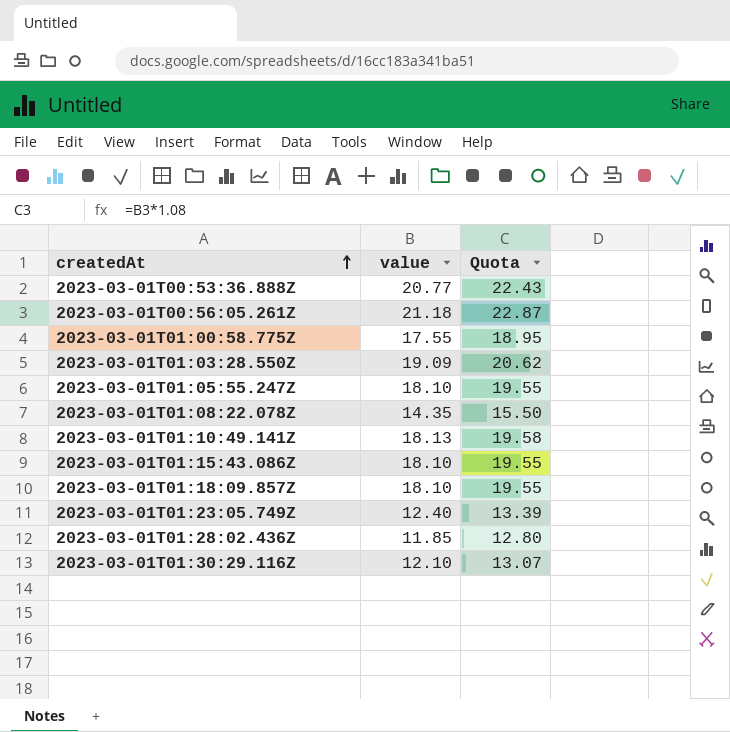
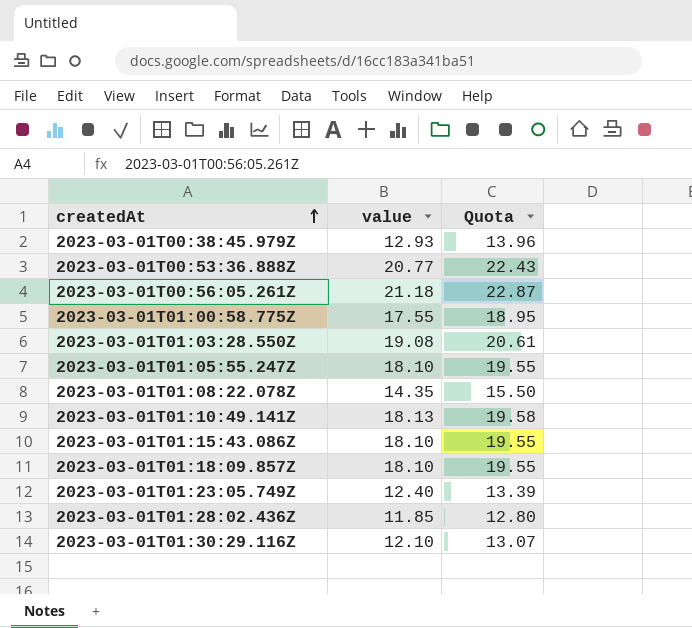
row 2023-03-01T00:38:45.979Z: none -> 12.93 | 13.96
2023-03-01T01:03:28.550Z | value: 19.09 -> 19.08
2023-03-01T01:03:28.550Z | Quota: 20.62 -> 20.61

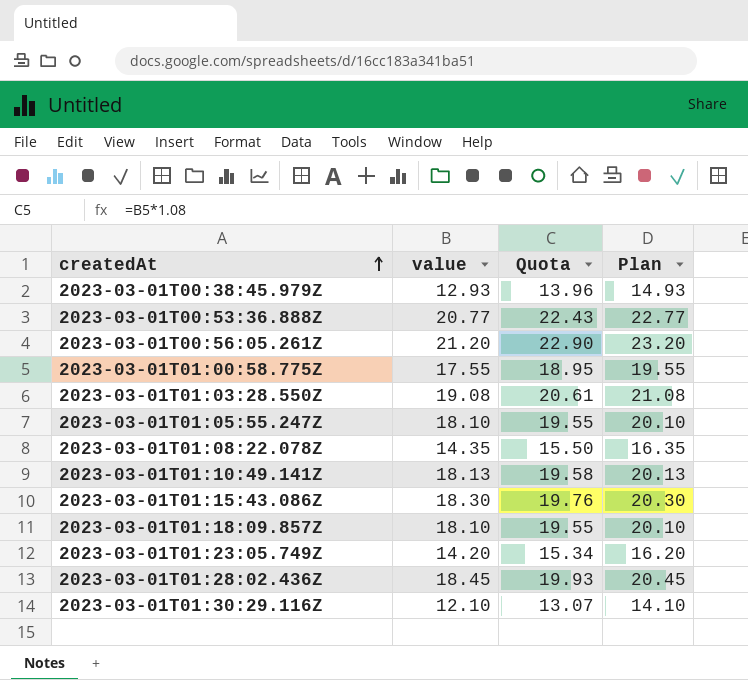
column Plan | formula: none -> [value] + 2
2023-03-01T00:56:05.261Z | value: 21.18 -> 21.20
2023-03-01T00:56:05.261Z | Quota: 22.87 -> 22.90
2023-03-01T01:15:43.086Z | value: 18.10 -> 18.30
2023-03-01T01:15:43.086Z | Quota: 19.55 -> 19.76
2023-03-01T01:23:05.749Z | value: 12.40 -> 14.20
2023-03-01T01:23:05.749Z | Quota: 13.39 -> 15.34
2023-03-01T01:28:02.436Z | value: 11.85 -> 18.45
2023-03-01T01:28:02.436Z | Quota: 12.80 -> 19.93

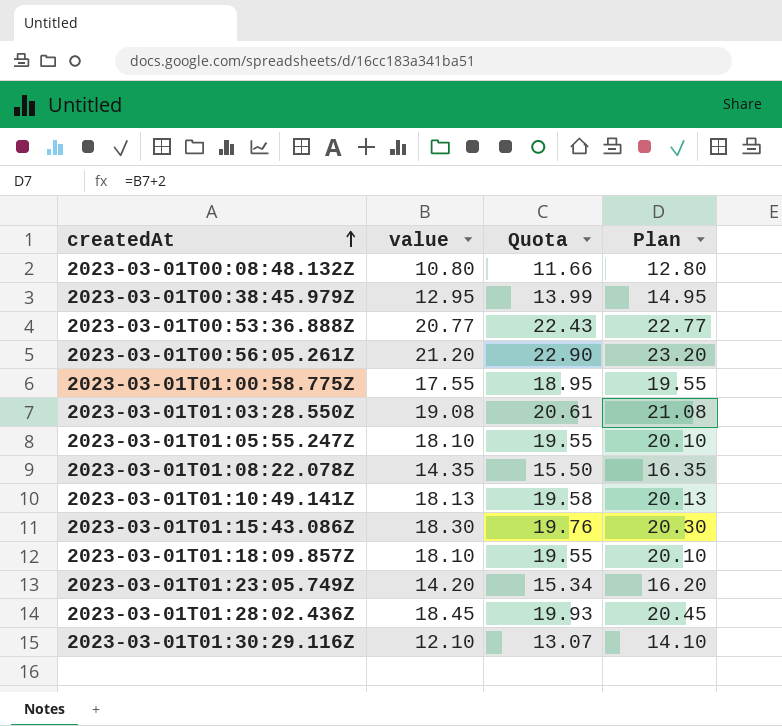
row 2023-03-01T00:08:48.132Z: none -> 10.80 | 11.66 | 12.80
2023-03-01T00:38:45.979Z | value: 12.93 -> 12.95
2023-03-01T00:38:45.979Z | Quota: 13.96 -> 13.99
2023-03-01T00:38:45.979Z | Plan: 14.93 -> 14.95

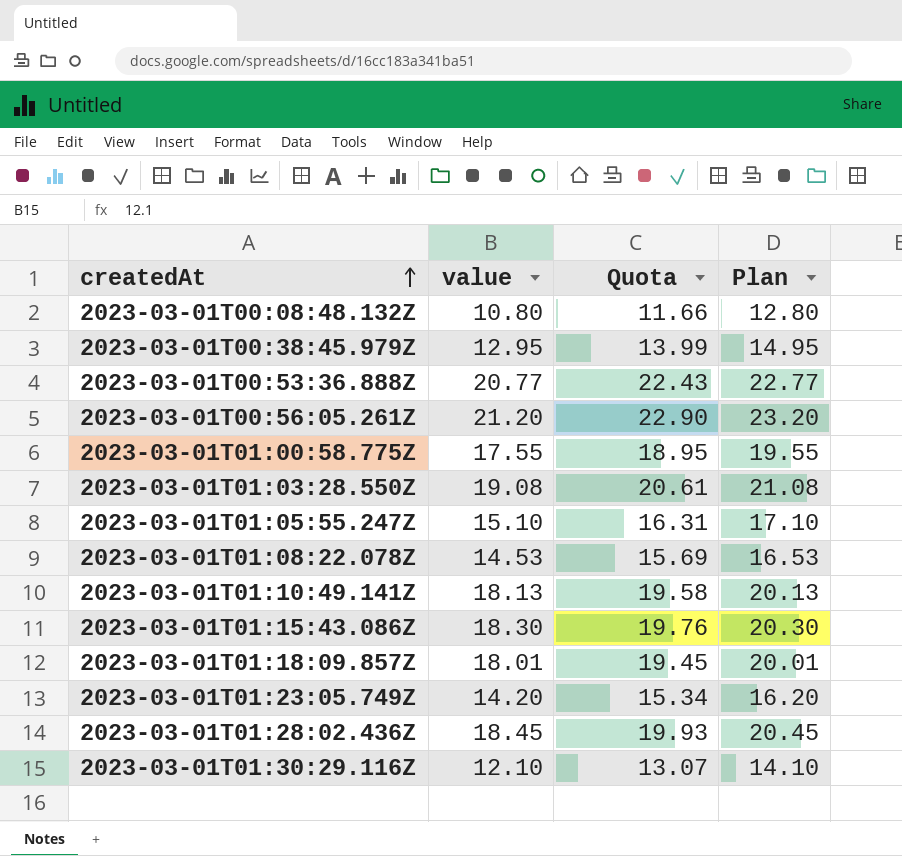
2023-03-01T01:05:55.247Z | value: 18.10 -> 15.10
2023-03-01T01:05:55.247Z | Quota: 19.55 -> 16.31
2023-03-01T01:05:55.247Z | Plan: 20.10 -> 17.10
2023-03-01T01:08:22.078Z | value: 14.35 -> 14.53
2023-03-01T01:08:22.078Z | Quota: 15.50 -> 15.69
2023-03-01T01:08:22.078Z | Plan: 16.35 -> 16.53
2023-03-01T01:18:09.857Z | value: 18.10 -> 18.01
2023-03-01T01:18:09.857Z | Quota: 19.55 -> 19.45
2023-03-01T01:18:09.857Z | Plan: 20.10 -> 20.01

